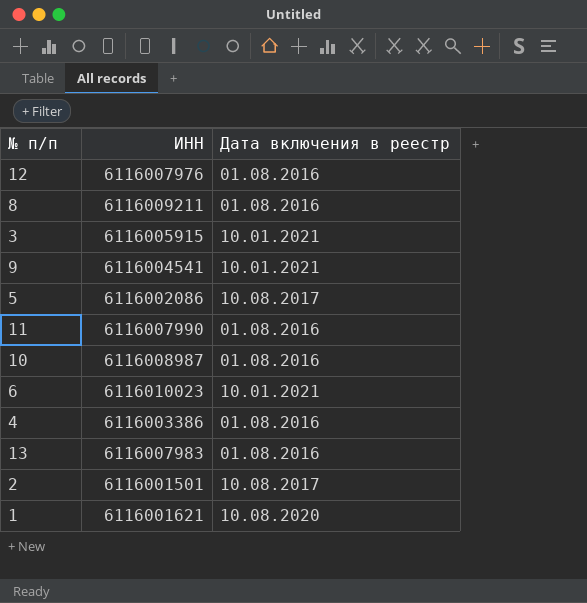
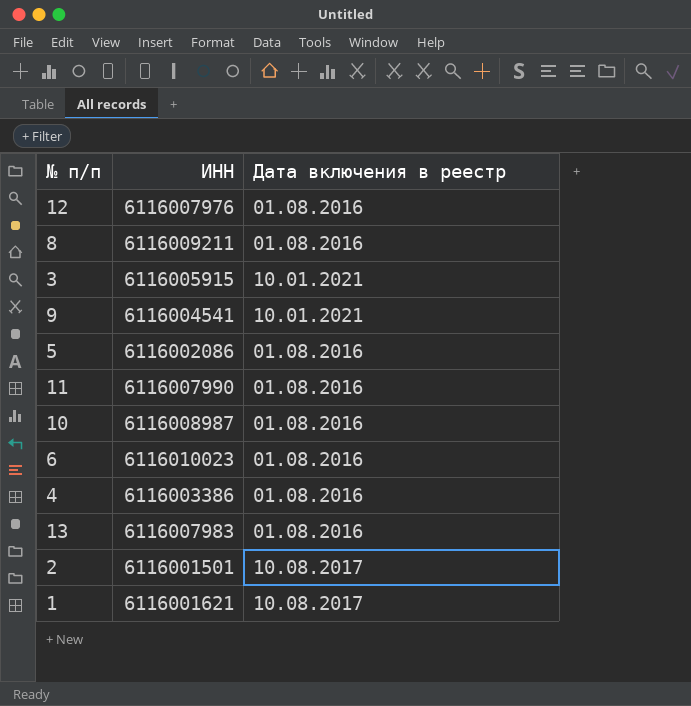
5 | Дата включения в реестр: 10.08.2017 -> 01.08.2016
6 | Дата включения в реестр: 10.01.2021 -> 01.08.2016
1 | Дата включения в реестр: 10.08.2020 -> 10.08.2017

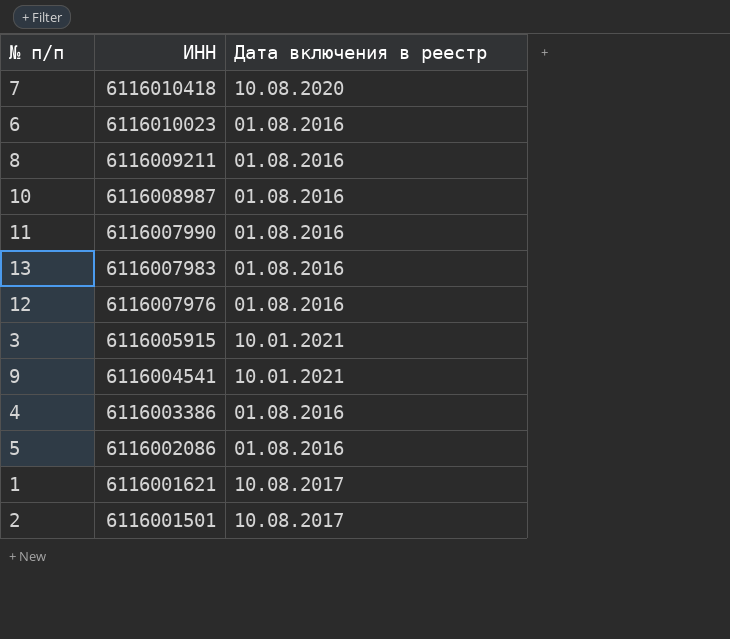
row order: none -> ИНН descending
row 7: none -> 6116010418 | 10.08.2020

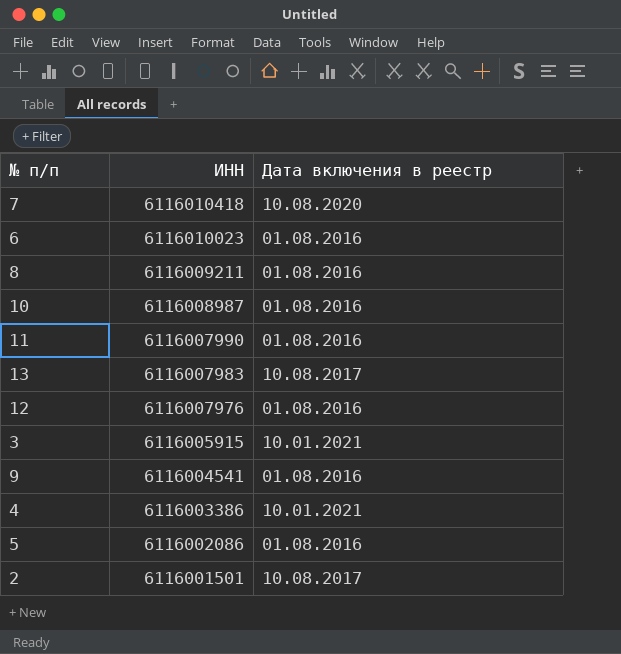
row 1: 6116001621 | 10.08.2017 -> none
13 | Дата включения в реестр: 01.08.2016 -> 10.08.2017
9 | Дата включения в реестр: 10.01.2021 -> 01.08.2016
4 | Дата включения в реестр: 01.08.2016 -> 10.01.2021

